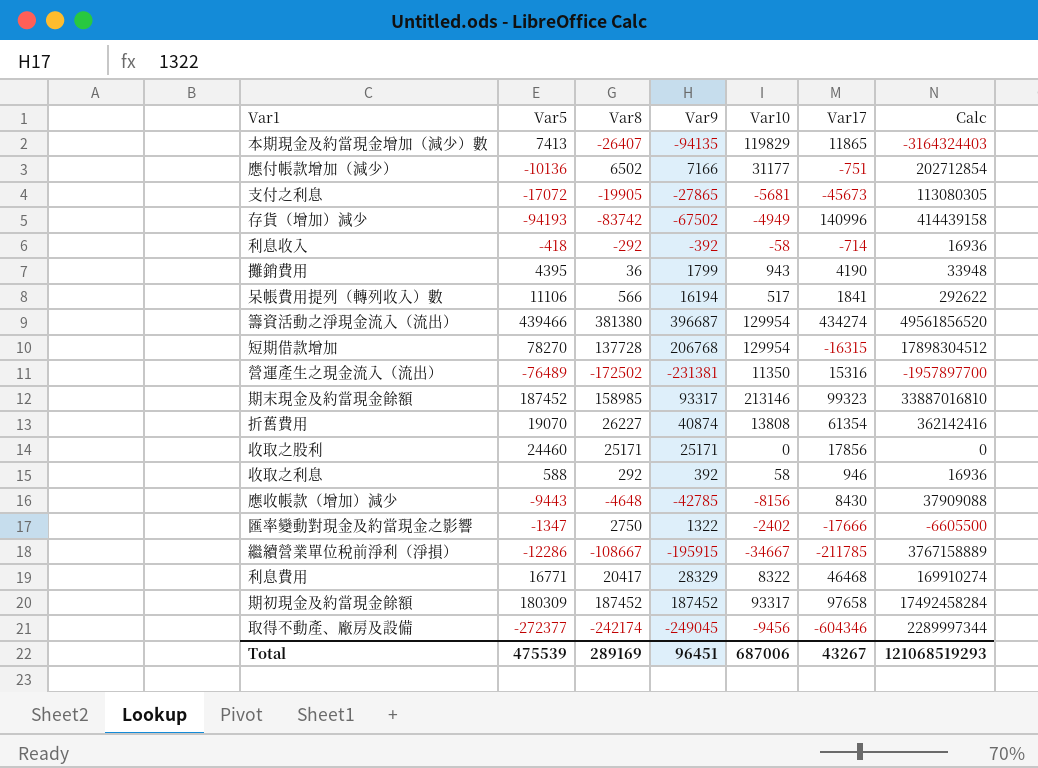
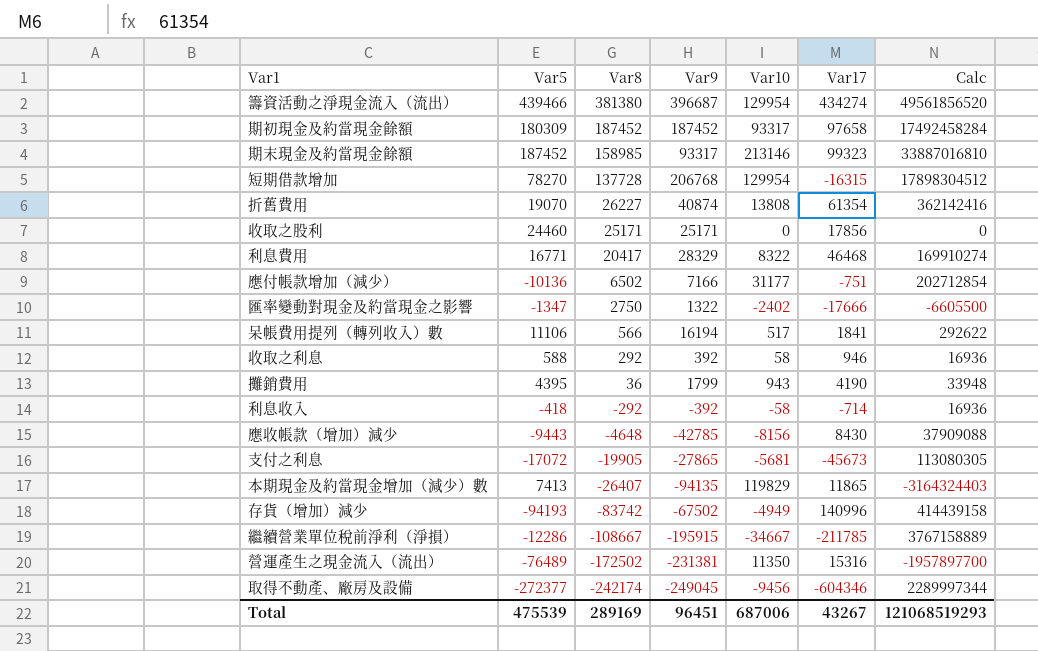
row order: none -> Var8 descending

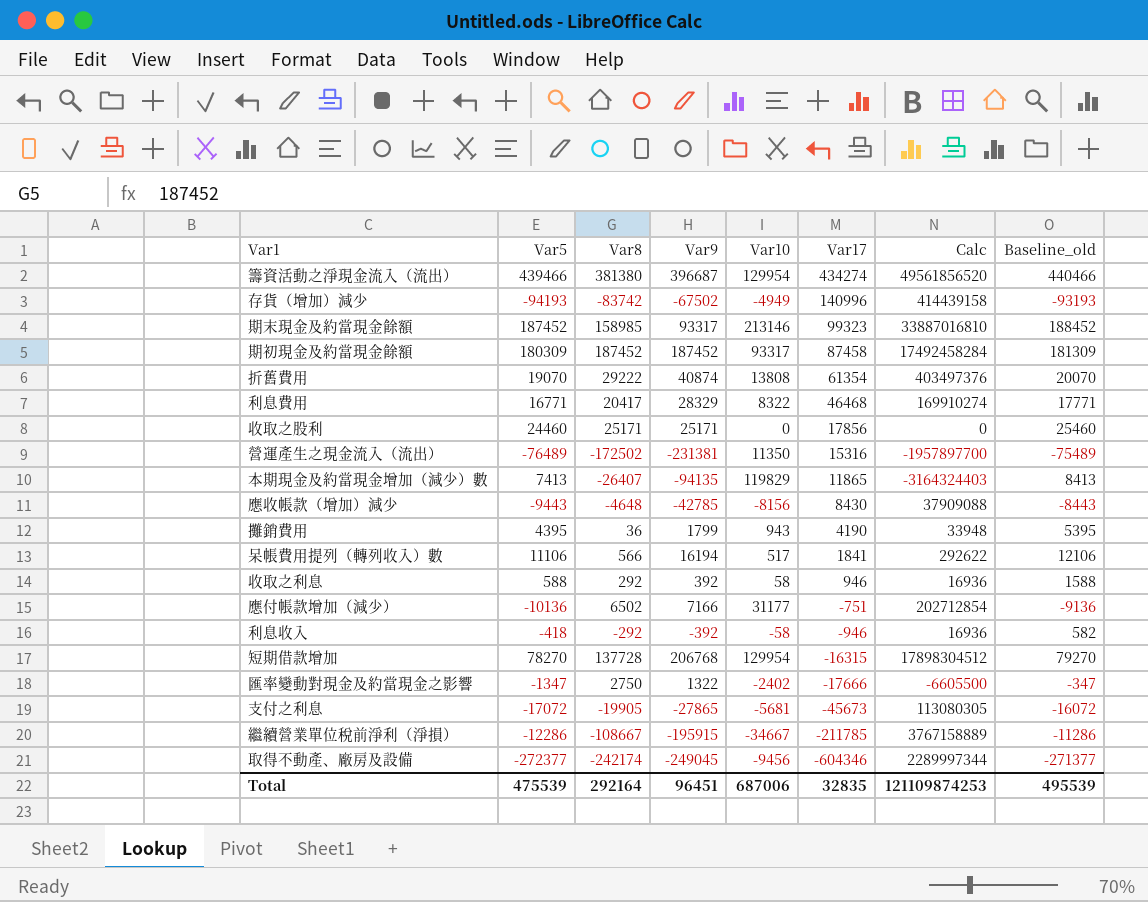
row order: Var8 descending -> Var17 descending
column Baseline_old | formula: none -> [Var5] + 1000
期初現金及約當現金餘額 | Var17: 97658 -> 87458
折舊費用 | Var8: 26227 -> 29222
折舊費用 | Calc: 362142416 -> 403497376
利息收入 | Var17: -714 -> -946
Total | Var8: 289169 -> 292164
Total | Var17: 43267 -> 32835
Total | Calc: 121068519293 -> 121109874253

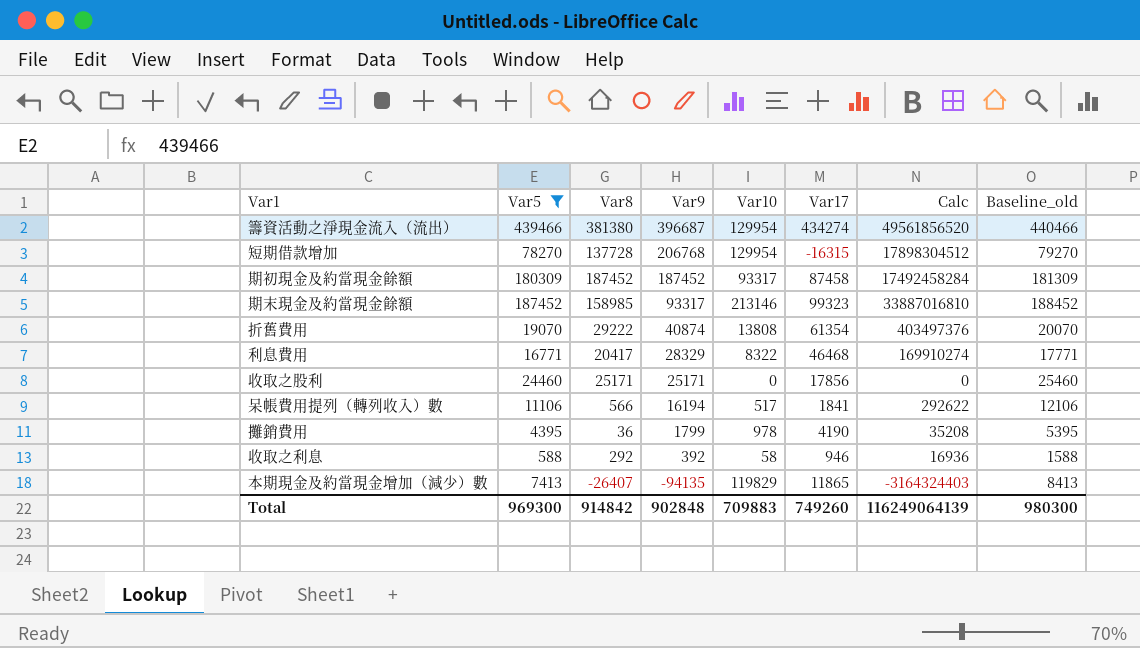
filter: none -> Var5 >= 588
row order: Var17 descending -> Var9 descending
攤銷費用 | Var10: 943 -> 978
攤銷費用 | Calc: 33948 -> 35208
Total | Var5: 475539 -> 969300
Total | Var8: 292164 -> 914842
Total | Var9: 96451 -> 902848
Total | Var10: 687006 -> 709883
Total | Var17: 32835 -> 749260
Total | Calc: 121109874253 -> 116249064139
Total | Baseline_old: 495539 -> 980300

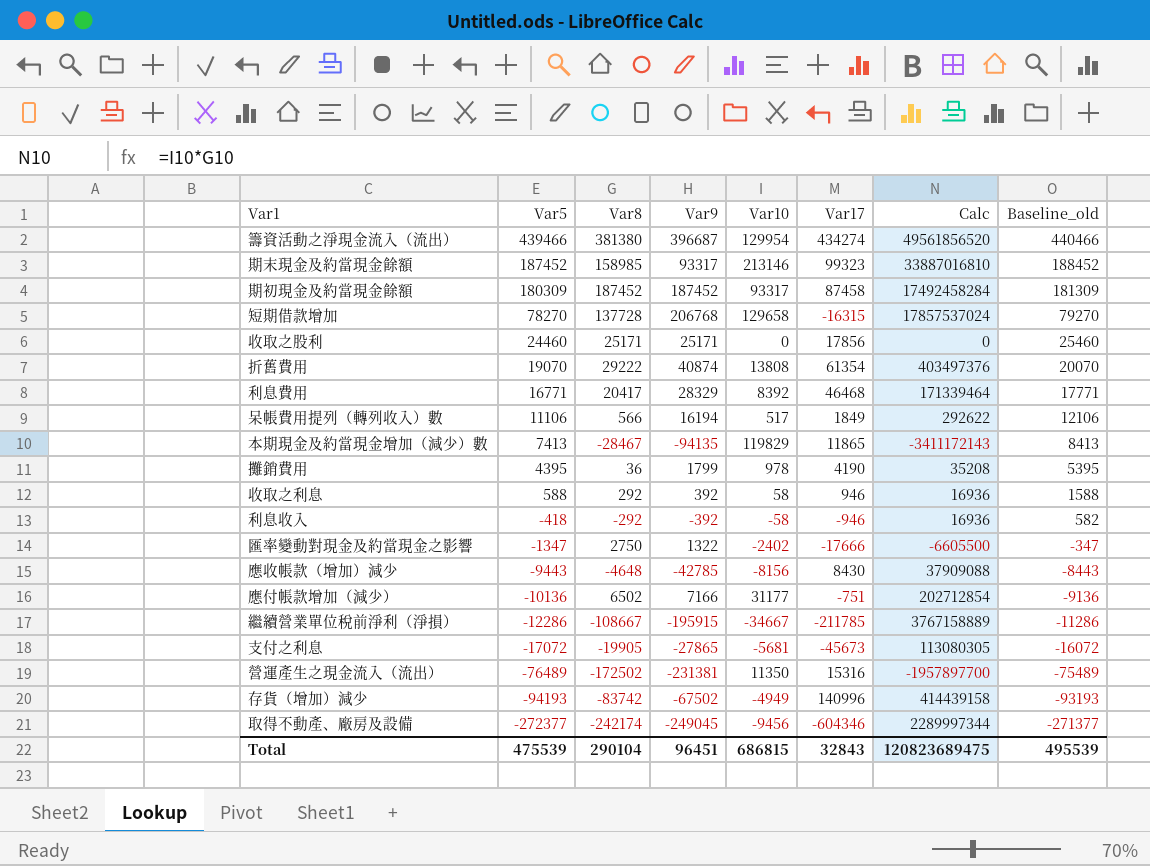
filter: Var5 >= 588 -> none
row order: Var9 descending -> Var5 descending
短期借款增加 | Var10: 129954 -> 129658
短期借款增加 | Calc: 17898304512 -> 17857537024
利息費用 | Var10: 8322 -> 8392
利息費用 | Calc: 169910274 -> 171339464
呆帳費用提列（轉列收入）數 | Var17: 1841 -> 1849
本期現金及約當現金增加（減少）數 | Var8: -26407 -> -28467
本期現金及約當現金增加（減少）數 | Calc: -3164324403 -> -3411172143
Total | Var5: 969300 -> 475539
Total | Var8: 914842 -> 290104
Total | Var9: 902848 -> 96451
Total | Var10: 709883 -> 686815
Total | Var17: 749260 -> 32843
Total | Calc: 116249064139 -> 120823689475
Total | Baseline_old: 980300 -> 495539

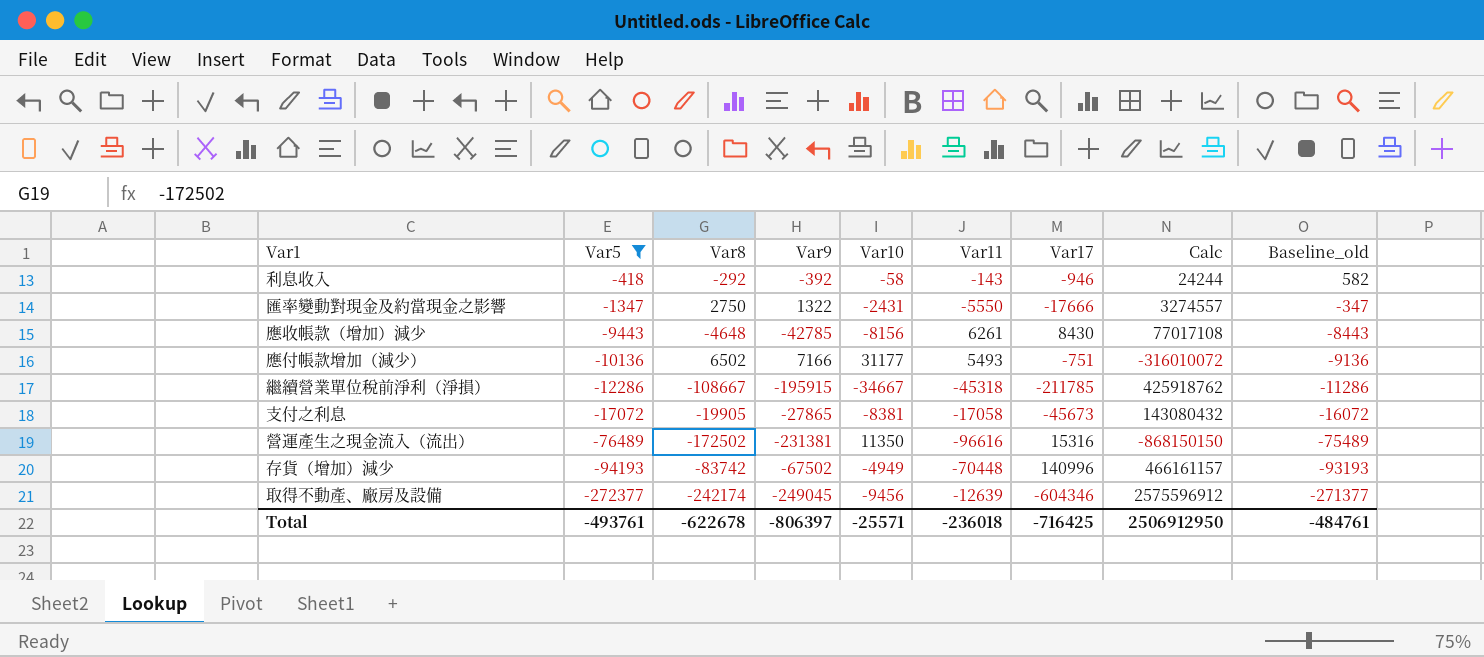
filter: none -> Var5 <= -418
column Var11 | position: none -> 6
column Calc | formula: [Var8] * [Var10] -> [Var5] * [Var10]
匯率變動對現金及約當現金之影響 | Var10: -2402 -> -2431
支付之利息 | Var10: -5681 -> -8381
Total | Var5: 475539 -> -493761
Total | Var8: 290104 -> -622678
Total | Var9: 96451 -> -806397
Total | Var10: 686815 -> -25571
Total | Var17: 32843 -> -716425
Total | Calc: 120823689475 -> 2506912950
Total | Baseline_old: 495539 -> -484761

